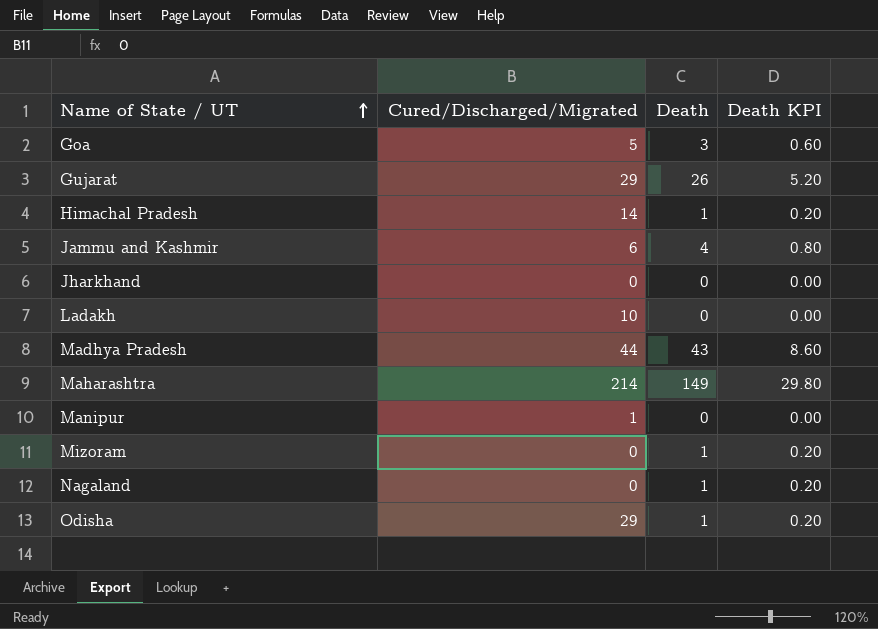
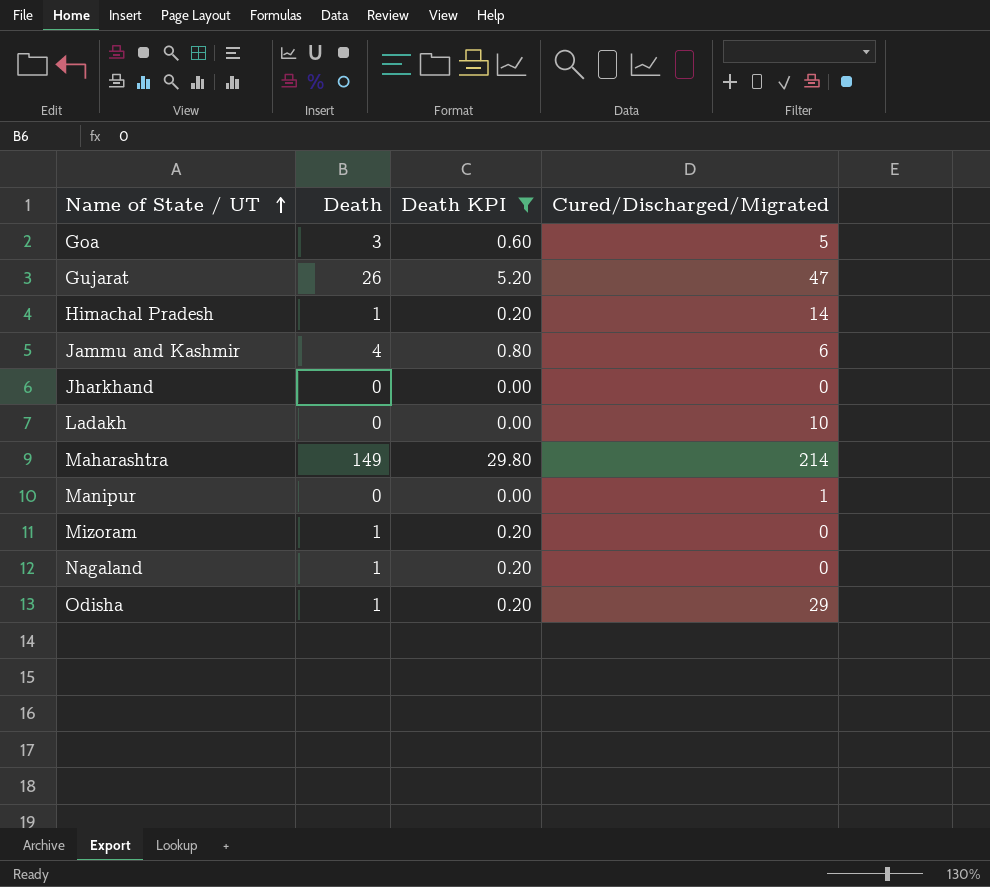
filter: none -> Death KPI != 8.60
column Cured/Discharged/Migrated | position: 2 -> 4
Gujarat | Cured/Discharged/Migrated: 29 -> 47

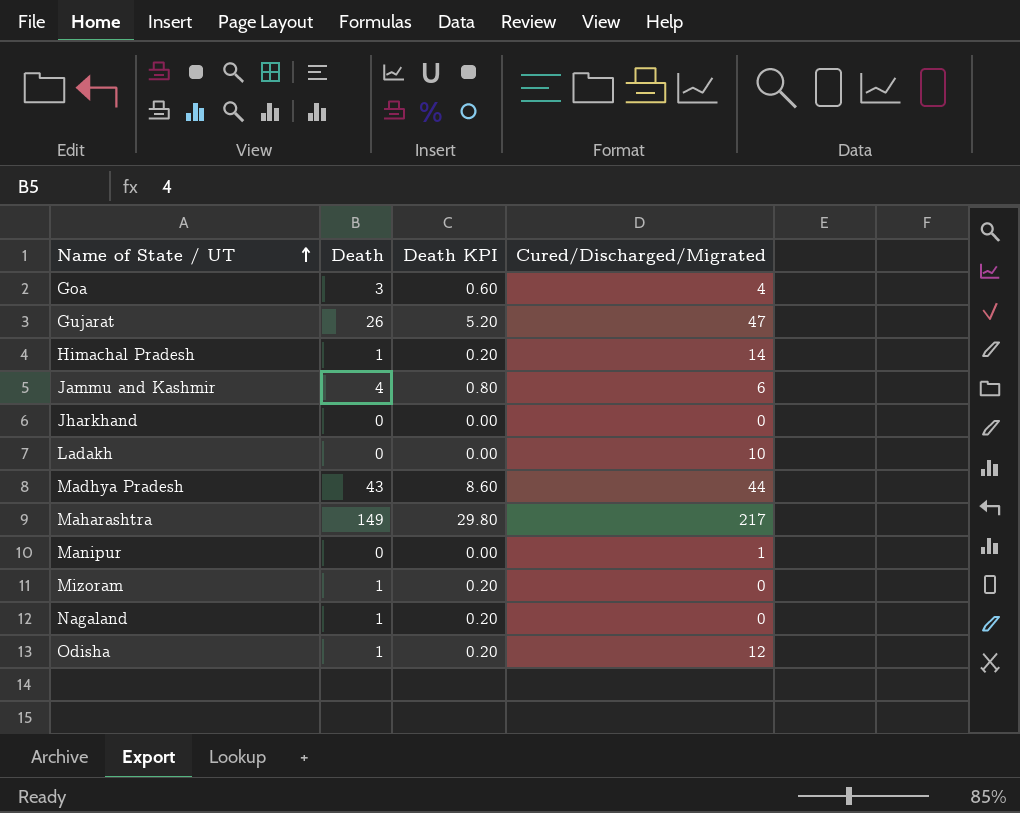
filter: Death KPI != 8.60 -> none
Goa | Cured/Discharged/Migrated: 5 -> 4
Maharashtra | Cured/Discharged/Migrated: 214 -> 217
Odisha | Cured/Discharged/Migrated: 29 -> 12

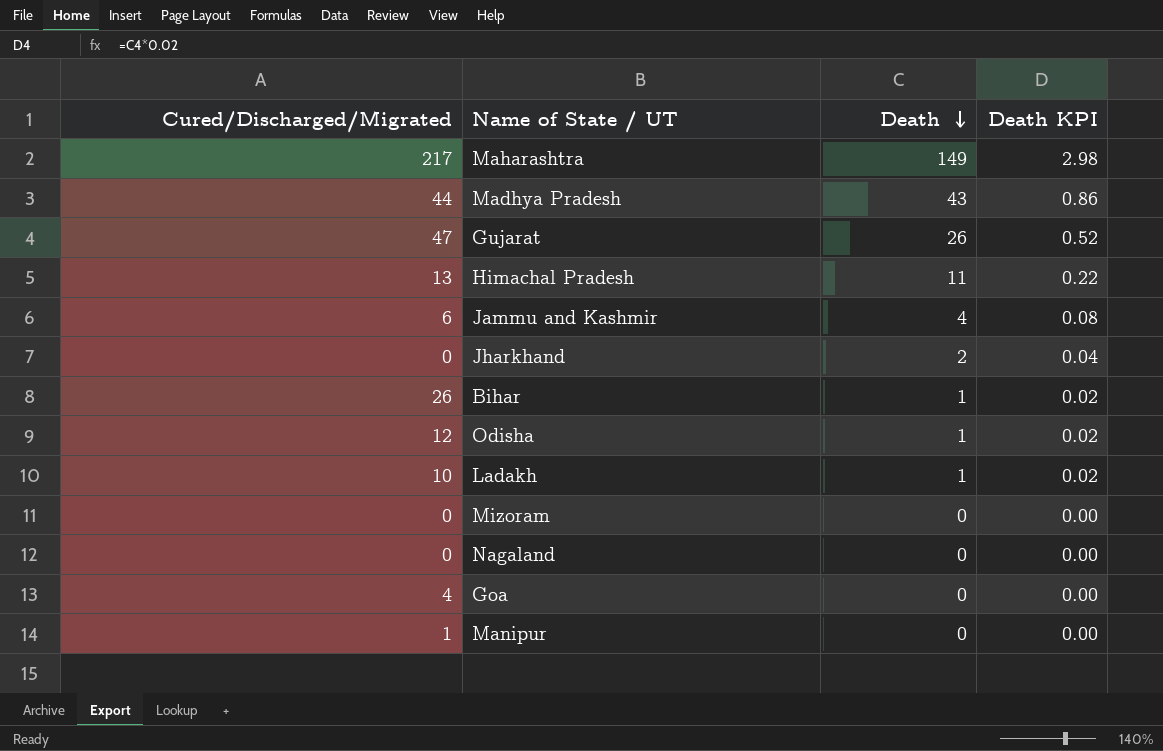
row order: Name of State / UT ascending -> Death descending
column Cured/Discharged/Migrated | position: 4 -> 1
column Death KPI | formula: [Death] * 0.2 -> [Death] * 0.02
Himachal Pradesh | Cured/Discharged/Migrated: 14 -> 13
Himachal Pradesh | Death: 1 -> 11
Jharkhand | Death: 0 -> 2
row Bihar: none -> 26 | 1 | 0.02
Ladakh | Death: 0 -> 1
Mizoram | Death: 1 -> 0
Nagaland | Death: 1 -> 0
Goa | Death: 3 -> 0

